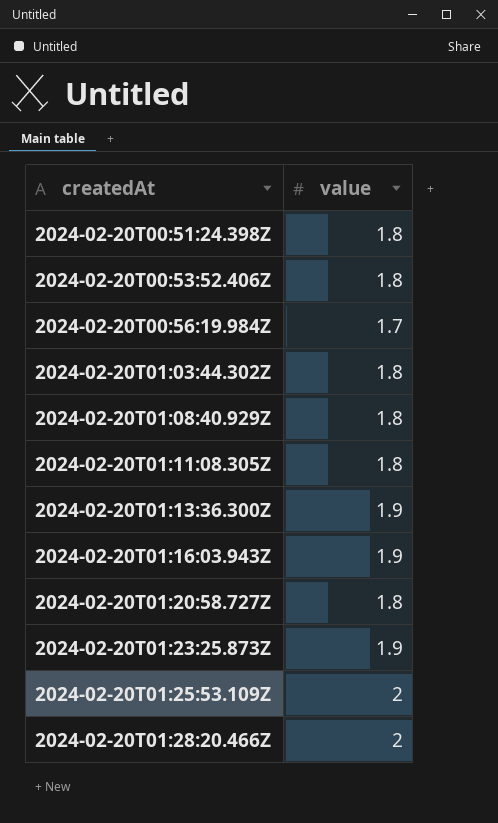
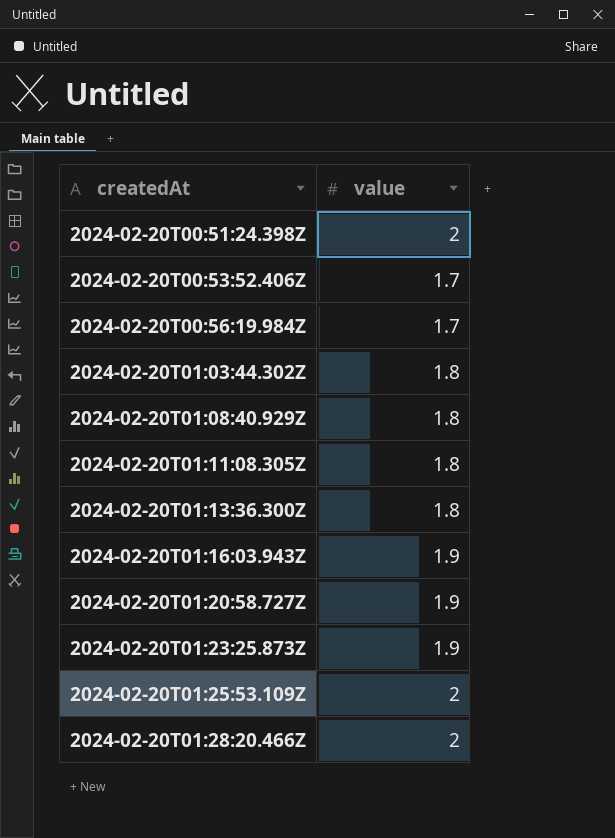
2024-02-20T00:51:24.398Z | value: 1.8 -> 2
2024-02-20T00:53:52.406Z | value: 1.8 -> 1.7
2024-02-20T01:13:36.300Z | value: 1.9 -> 1.8
2024-02-20T01:20:58.727Z | value: 1.8 -> 1.9

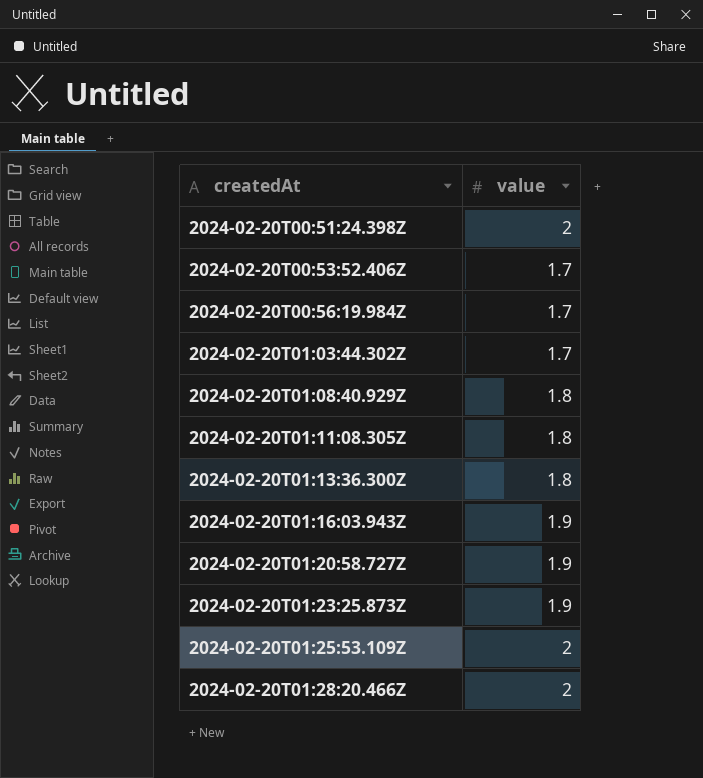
2024-02-20T01:03:44.302Z | value: 1.8 -> 1.7

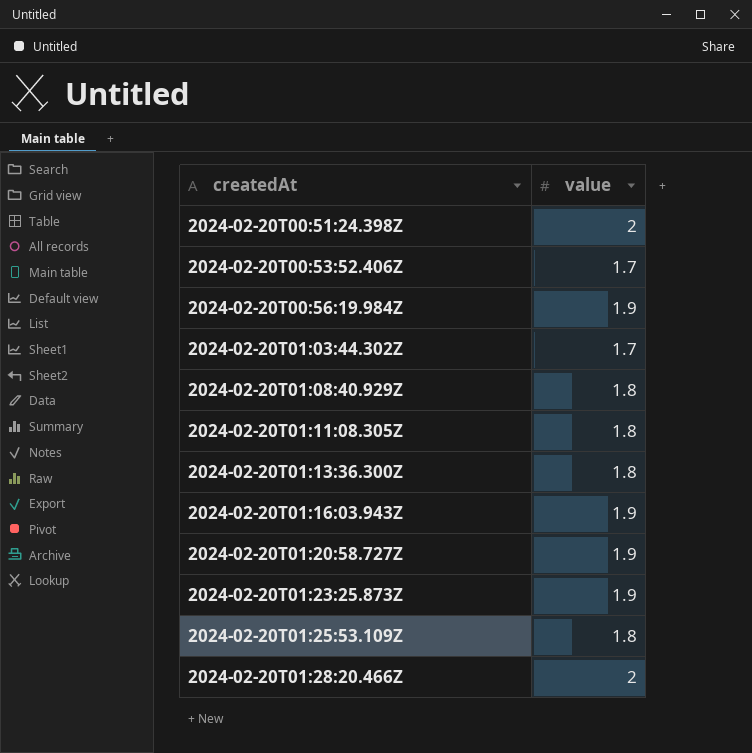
2024-02-20T00:56:19.984Z | value: 1.7 -> 1.9
2024-02-20T01:25:53.109Z | value: 2 -> 1.8

